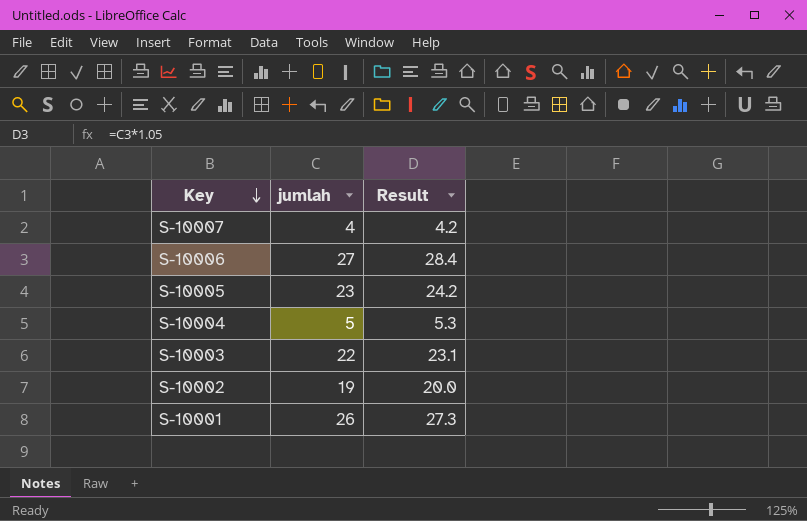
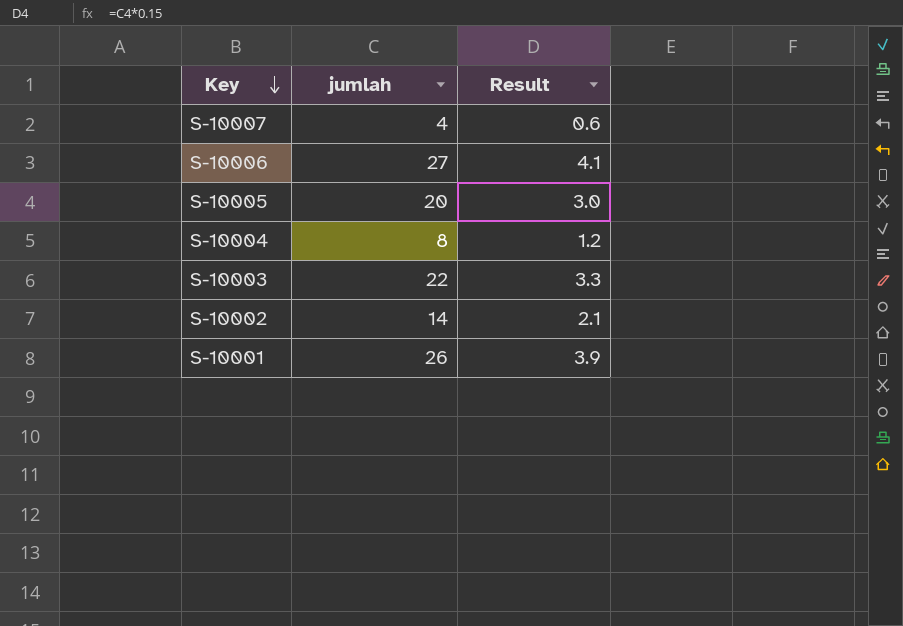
column Result | formula: [jumlah] * 1.05 -> [jumlah] * 0.15
S-10005 | jumlah: 23 -> 20
S-10004 | jumlah: 5 -> 8
S-10002 | jumlah: 19 -> 14

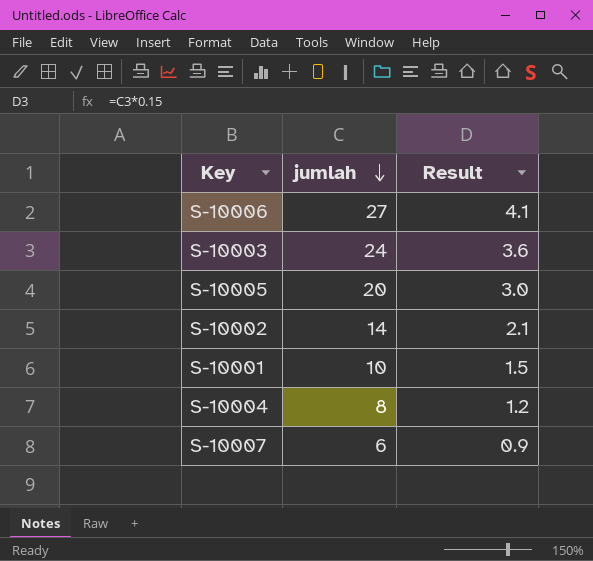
row order: Key descending -> jumlah descending
S-10003 | jumlah: 22 -> 24
S-10003 | Result: 3.3 -> 3.6
S-10001 | jumlah: 26 -> 10
S-10001 | Result: 3.9 -> 1.5
S-10007 | jumlah: 4 -> 6
S-10007 | Result: 0.6 -> 0.9

